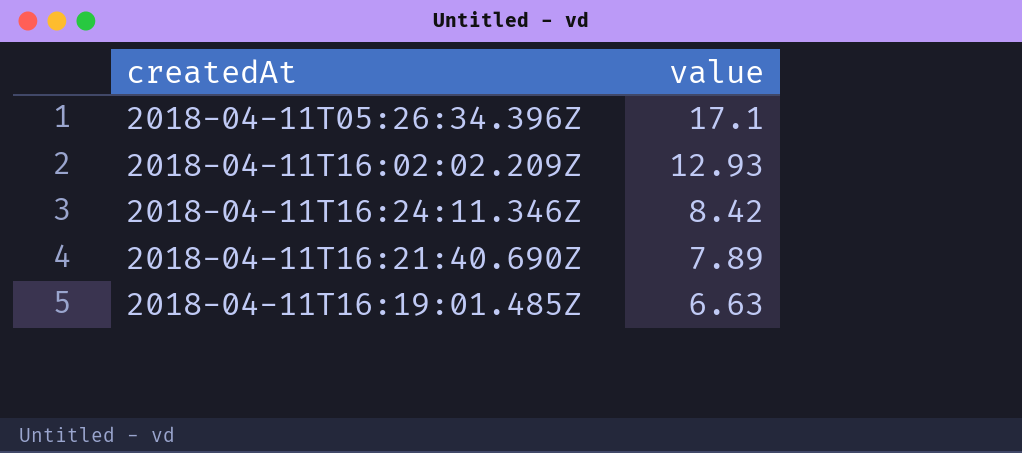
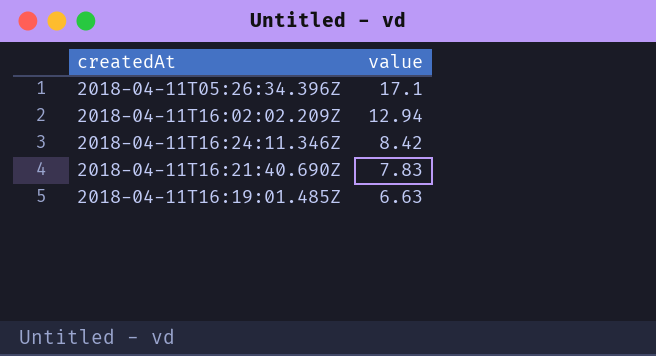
2018-04-11T16:02:02.209Z | value: 12.93 -> 12.94
2018-04-11T16:21:40.690Z | value: 7.89 -> 7.83

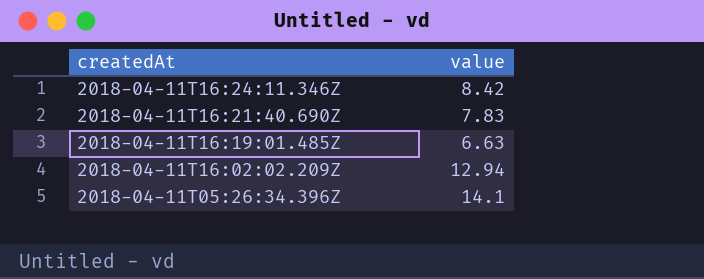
row order: value descending -> createdAt descending
2018-04-11T05:26:34.396Z | value: 17.1 -> 14.1

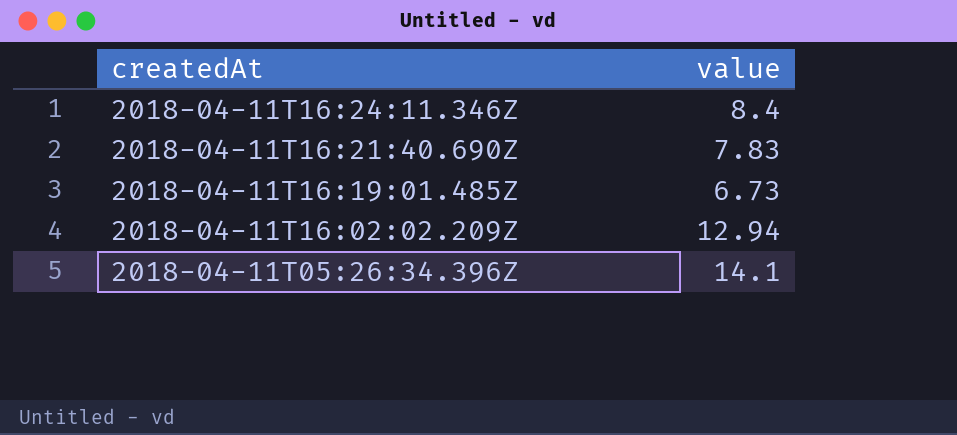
2018-04-11T16:24:11.346Z | value: 8.42 -> 8.4
2018-04-11T16:19:01.485Z | value: 6.63 -> 6.73

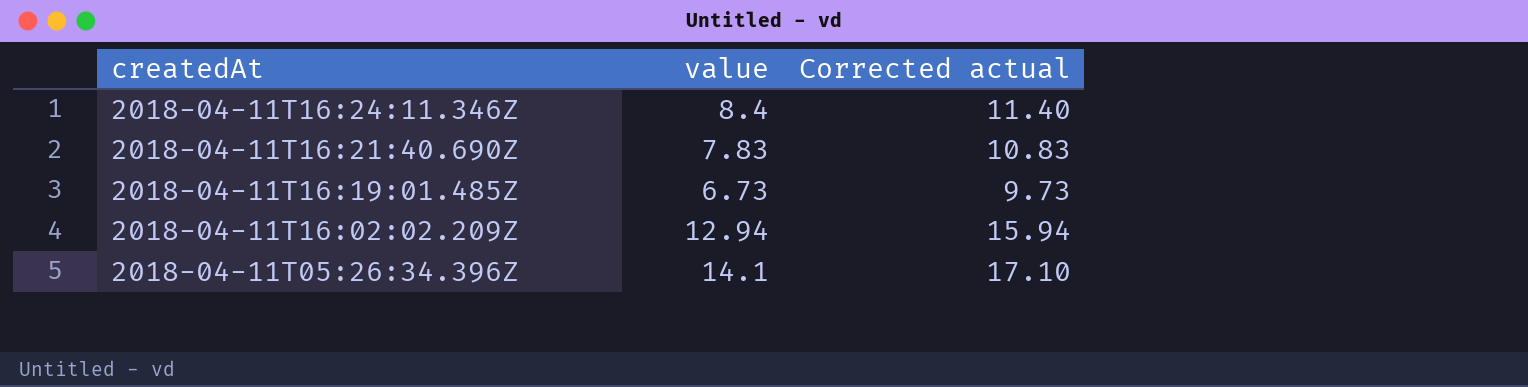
column Corrected actual | formula: none -> [value] + 3

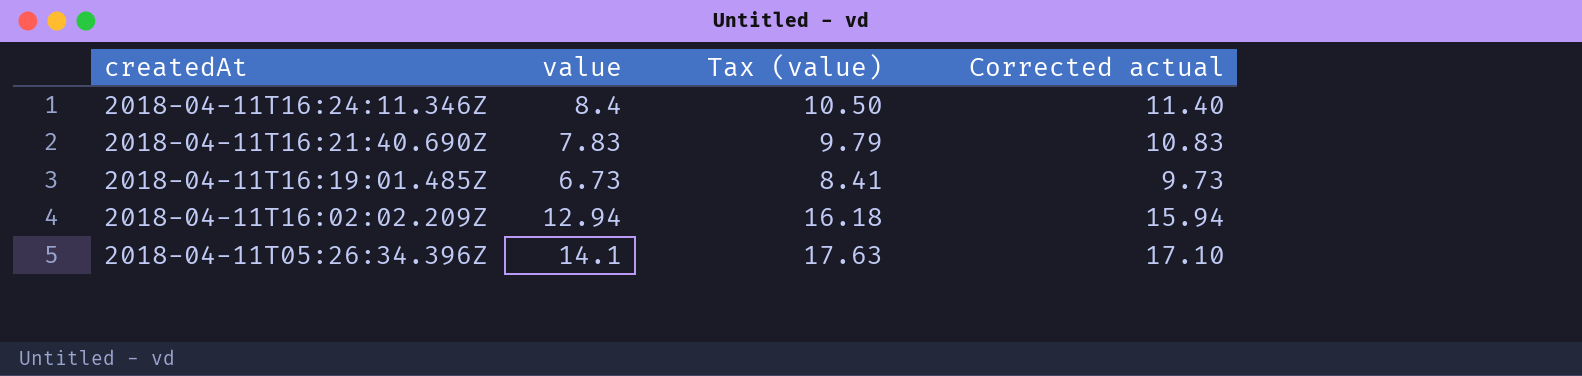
column Tax (value) | formula: none -> [value] * 1.25

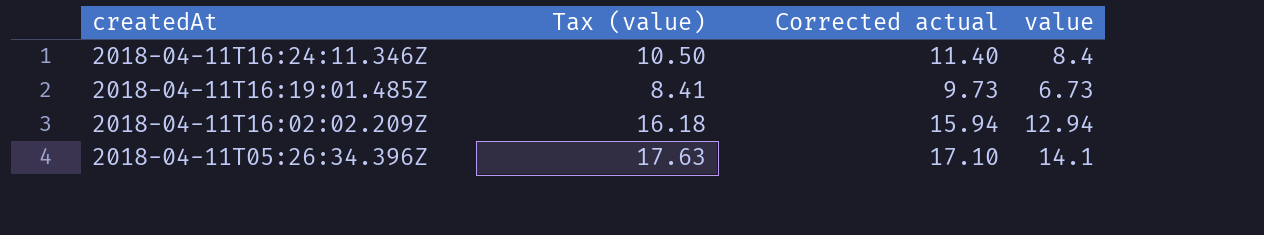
column value | position: 2 -> 4
row 2018-04-11T16:21:40.690Z: 7.83 | 9.79 | 10.83 -> none

